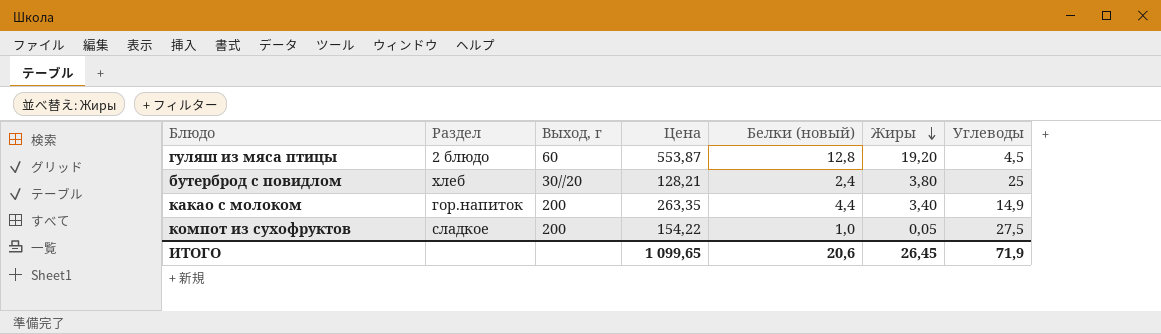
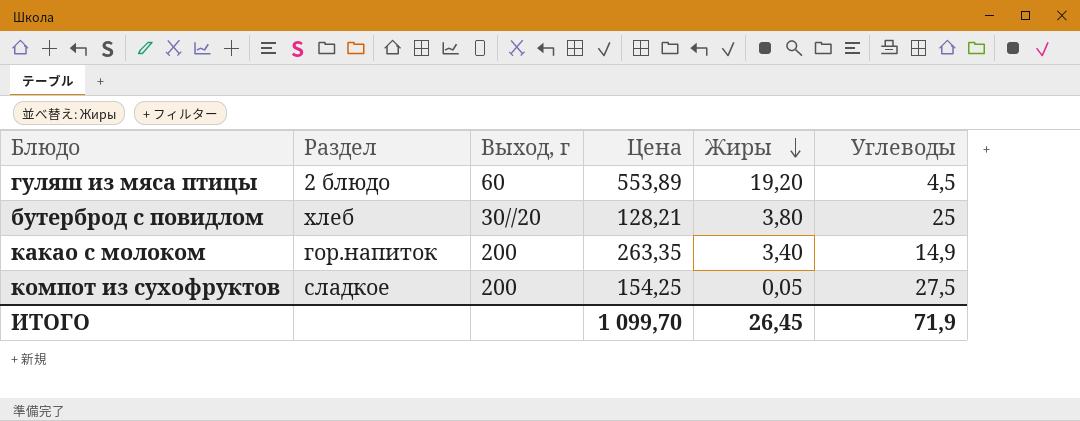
column Белки (новый) | position: 5 -> none
гуляш из мяса птицы | Цена: 553,87 -> 553,89
компот из сухофруктов | Цена: 154,22 -> 154,25
ИТОГО | Цена: 1 099,65 -> 1 099,70

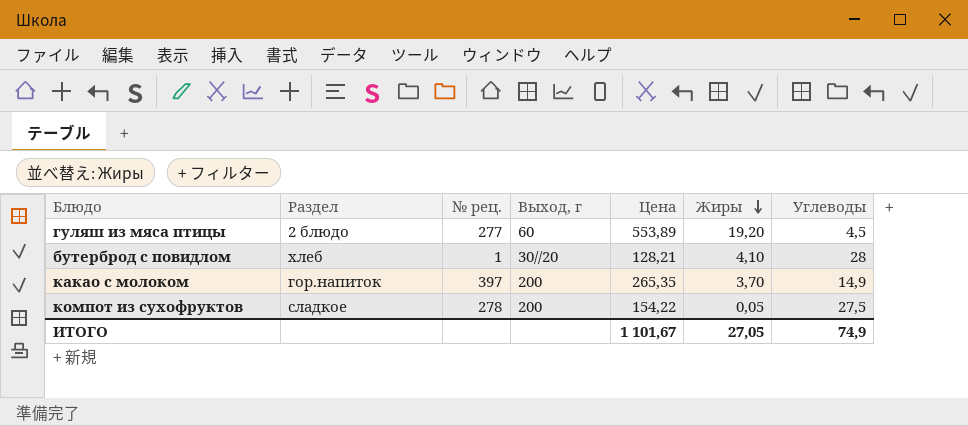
column № рец. | position: none -> 3
бутерброд с повидлом | Жиры: 3,80 -> 4,10
бутерброд с повидлом | Углеводы: 25 -> 28
какао с молоком | Цена: 263,35 -> 265,35
какао с молоком | Жиры: 3,40 -> 3,70
компот из сухофруктов | Цена: 154,25 -> 154,22
ИТОГО | Цена: 1 099,70 -> 1 101,67
ИТОГО | Жиры: 26,45 -> 27,05
ИТОГО | Углеводы: 71,9 -> 74,9

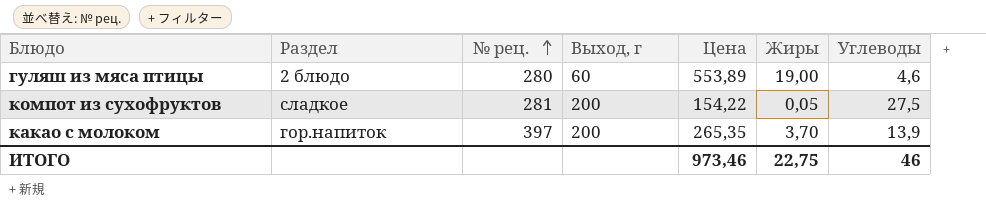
row order: Жиры descending -> № рец. ascending
row бутерброд с повидлом: хлеб | 1 | 30//20 | 128,21 | 4,10 | 28 -> none
гуляш из мяса птицы | № рец.: 277 -> 280
гуляш из мяса птицы | Жиры: 19,20 -> 19,00
гуляш из мяса птицы | Углеводы: 4,5 -> 4,6
компот из сухофруктов | № рец.: 278 -> 281
какао с молоком | Углеводы: 14,9 -> 13,9
ИТОГО | Цена: 1 101,67 -> 973,46
ИТОГО | Жиры: 27,05 -> 22,75
ИТОГО | Углеводы: 74,9 -> 46

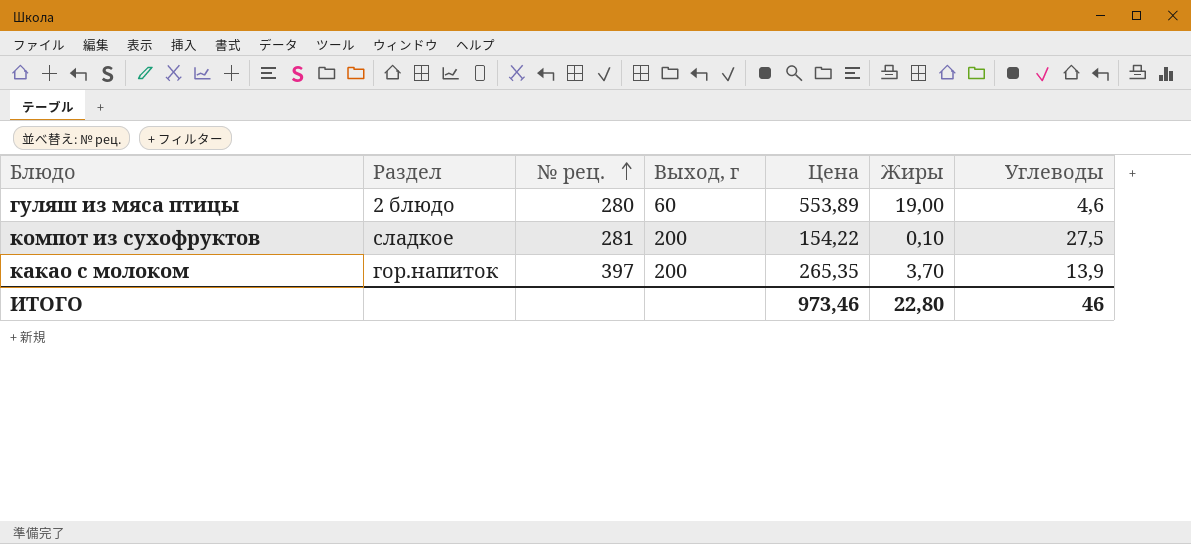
компот из сухофруктов | Жиры: 0,05 -> 0,10
ИТОГО | Жиры: 22,75 -> 22,80

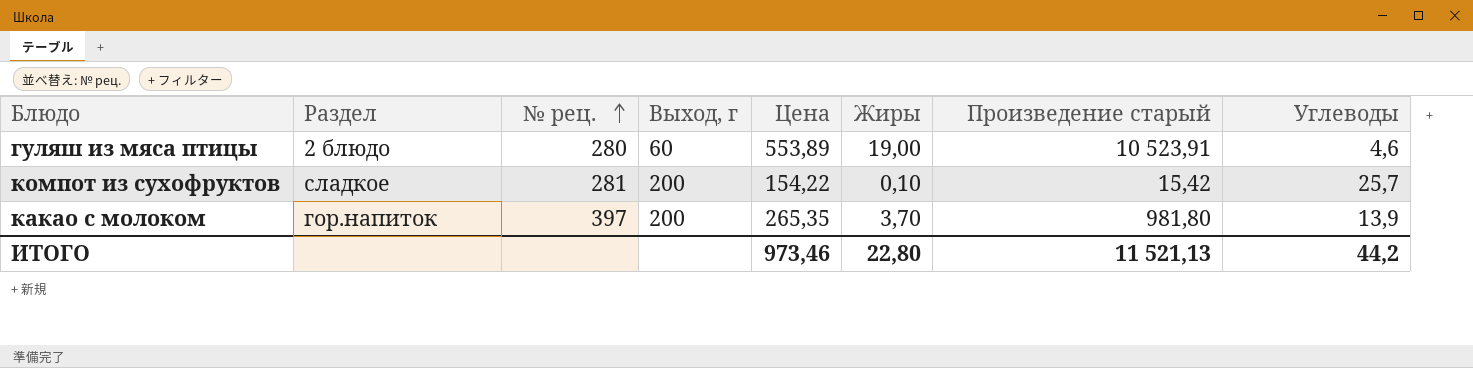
column Произведение старый | formula: none -> [Цена] * [Жиры]
компот из сухофруктов | Углеводы: 27,5 -> 25,7
ИТОГО | Углеводы: 46 -> 44,2

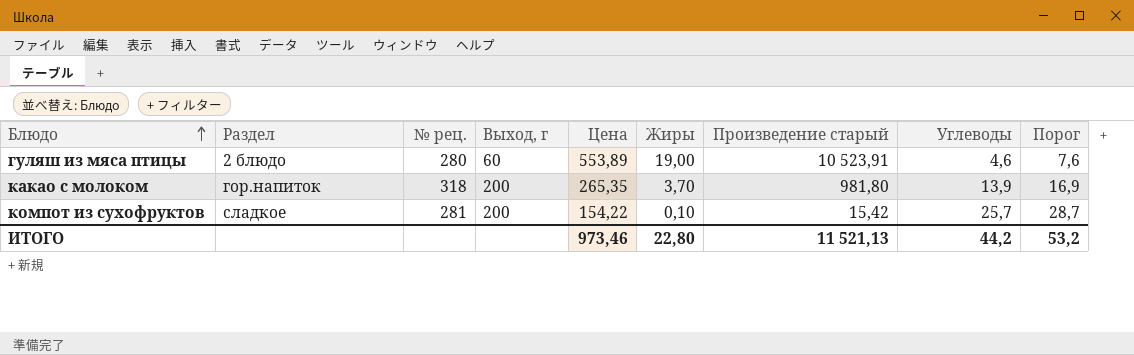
row order: № рец. ascending -> Блюдо ascending
column Порог | formula: none -> [Углеводы] + 3
какао с молоком | № рец.: 397 -> 318

